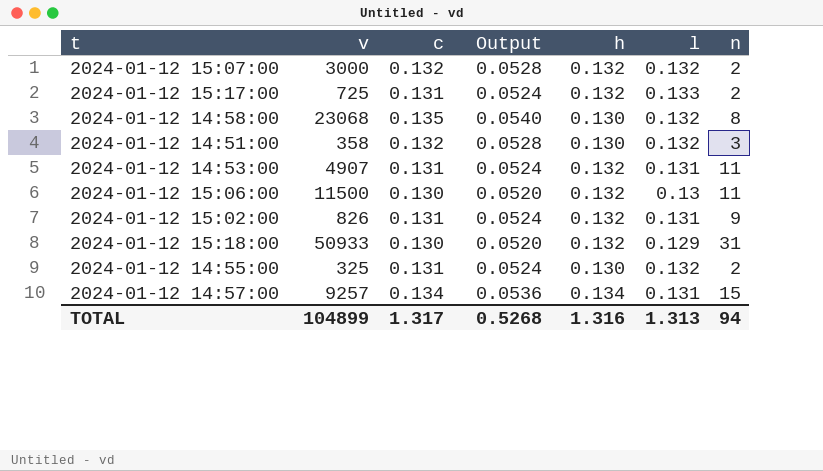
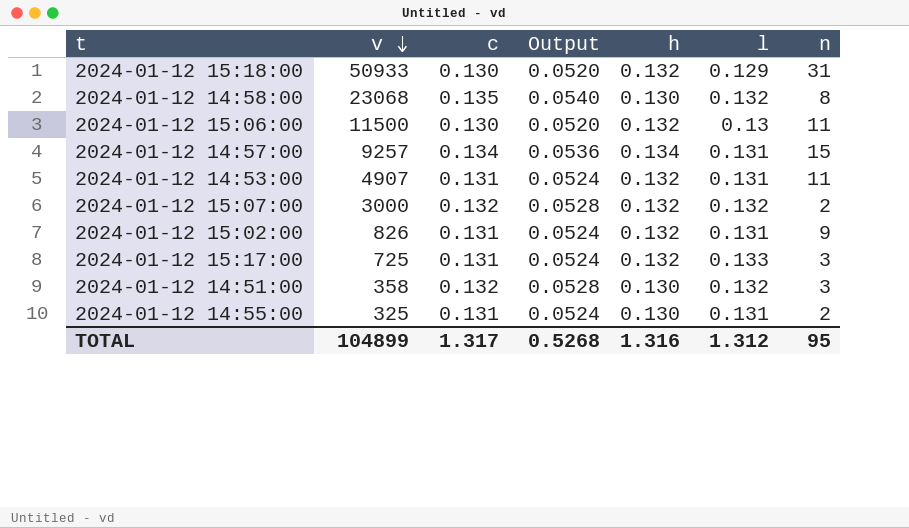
row order: none -> v descending
2024-01-12 15:17:00 | n: 2 -> 3
2024-01-12 14:55:00 | l: 0.132 -> 0.131
TOTAL | l: 1.313 -> 1.312
TOTAL | n: 94 -> 95

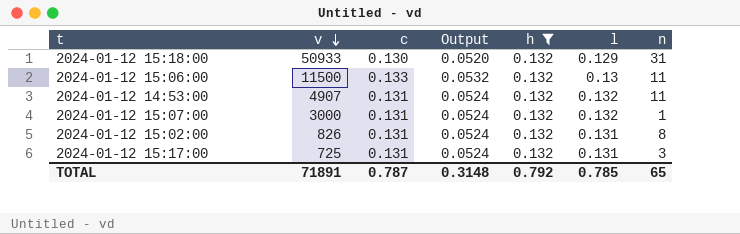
filter: none -> h = 0.132
2024-01-12 15:06:00 | c: 0.130 -> 0.133
2024-01-12 15:06:00 | Output: 0.0520 -> 0.0532
2024-01-12 14:53:00 | l: 0.131 -> 0.132
2024-01-12 15:07:00 | c: 0.132 -> 0.131
2024-01-12 15:07:00 | Output: 0.0528 -> 0.0524
2024-01-12 15:07:00 | n: 2 -> 1
2024-01-12 15:02:00 | n: 9 -> 8
2024-01-12 15:17:00 | l: 0.133 -> 0.131
TOTAL | v: 104899 -> 71891
TOTAL | c: 1.317 -> 0.787
TOTAL | Output: 0.5268 -> 0.3148
TOTAL | h: 1.316 -> 0.792
TOTAL | l: 1.312 -> 0.785
TOTAL | n: 95 -> 65

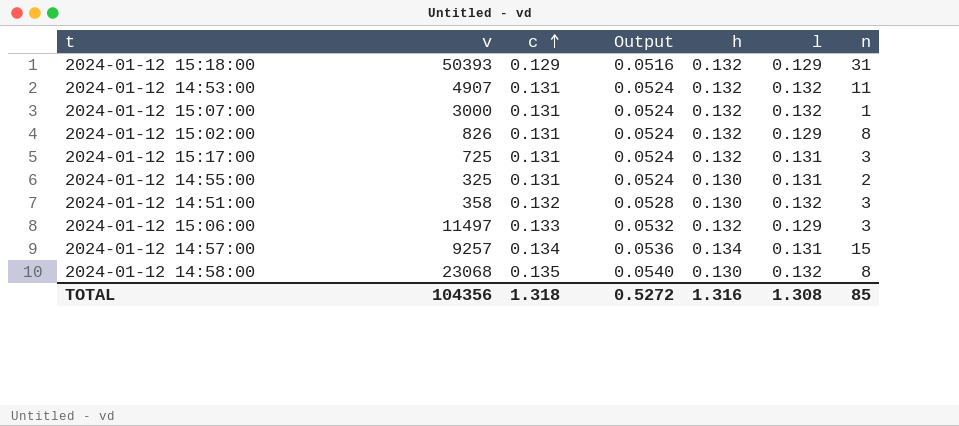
filter: h = 0.132 -> none
row order: v descending -> c ascending
2024-01-12 15:18:00 | v: 50933 -> 50393
2024-01-12 15:18:00 | c: 0.130 -> 0.129
2024-01-12 15:18:00 | Output: 0.0520 -> 0.0516
2024-01-12 15:02:00 | l: 0.131 -> 0.129
2024-01-12 15:06:00 | v: 11500 -> 11497
2024-01-12 15:06:00 | l: 0.13 -> 0.129
2024-01-12 15:06:00 | n: 11 -> 3
TOTAL | v: 71891 -> 104356
TOTAL | c: 0.787 -> 1.318
TOTAL | Output: 0.3148 -> 0.5272
TOTAL | h: 0.792 -> 1.316
TOTAL | l: 0.785 -> 1.308
TOTAL | n: 65 -> 85

